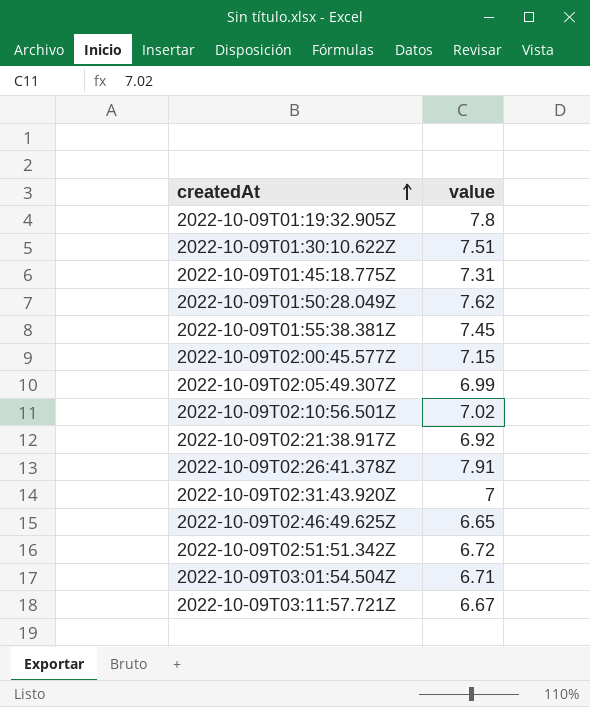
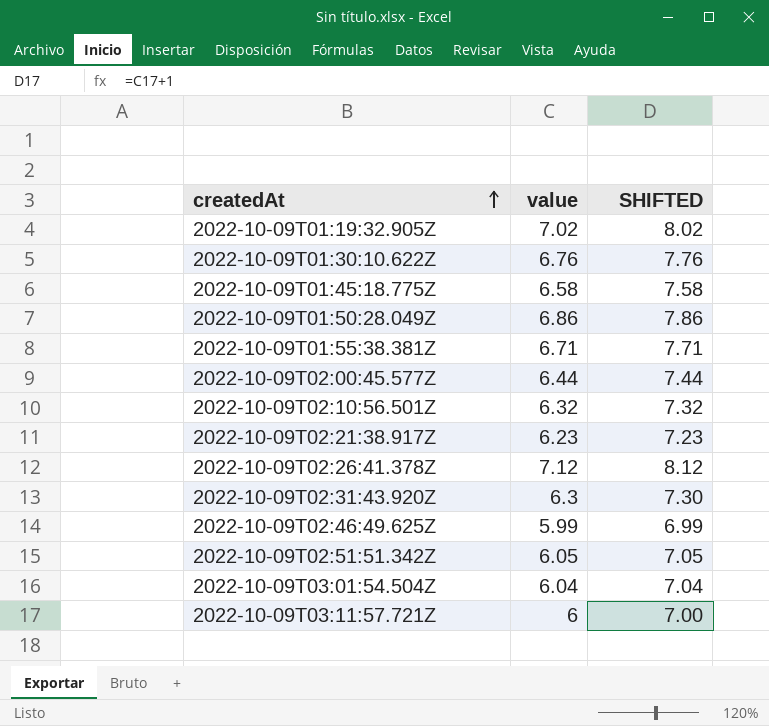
column SHIFTED | formula: none -> [value] + 1
row 2022-10-09T02:05:49.307Z: 6.99 -> none
2022-10-09T01:19:32.905Z | value: 7.8 -> 7.02
2022-10-09T01:30:10.622Z | value: 7.51 -> 6.76
2022-10-09T01:45:18.775Z | value: 7.31 -> 6.58
2022-10-09T01:50:28.049Z | value: 7.62 -> 6.86
2022-10-09T01:55:38.381Z | value: 7.45 -> 6.71
2022-10-09T02:00:45.577Z | value: 7.15 -> 6.44
2022-10-09T02:10:56.501Z | value: 7.02 -> 6.32
2022-10-09T02:21:38.917Z | value: 6.92 -> 6.23
2022-10-09T02:26:41.378Z | value: 7.91 -> 7.12
2022-10-09T02:31:43.920Z | value: 7 -> 6.3
2022-10-09T02:46:49.625Z | value: 6.65 -> 5.99
2022-10-09T02:51:51.342Z | value: 6.72 -> 6.05
2022-10-09T03:01:54.504Z | value: 6.71 -> 6.04
2022-10-09T03:11:57.721Z | value: 6.67 -> 6

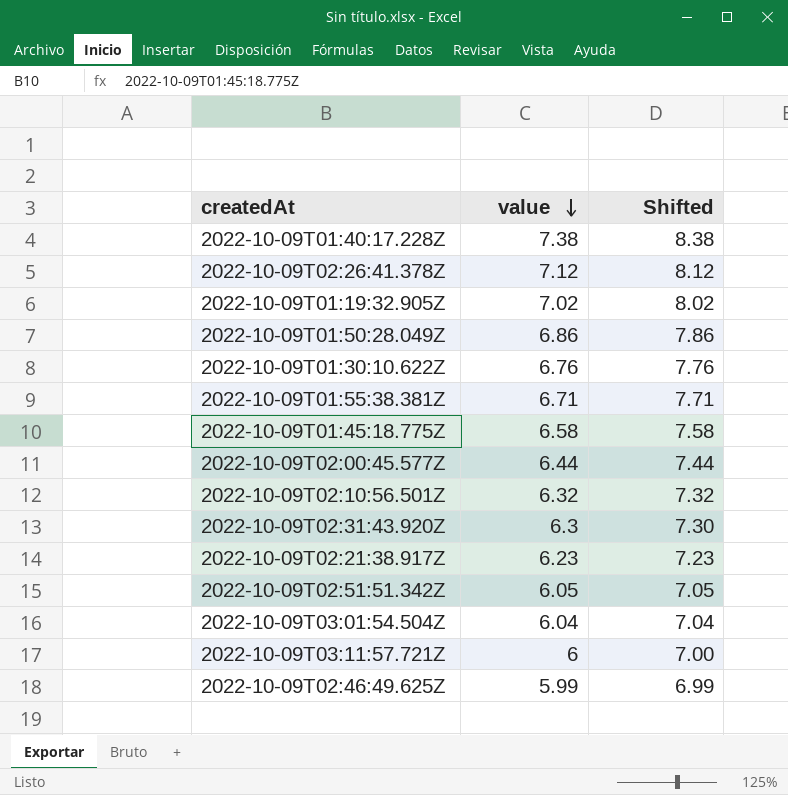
row order: createdAt ascending -> value descending
column name: SHIFTED -> Shifted
row 2022-10-09T01:40:17.228Z: none -> 7.38 | 8.38

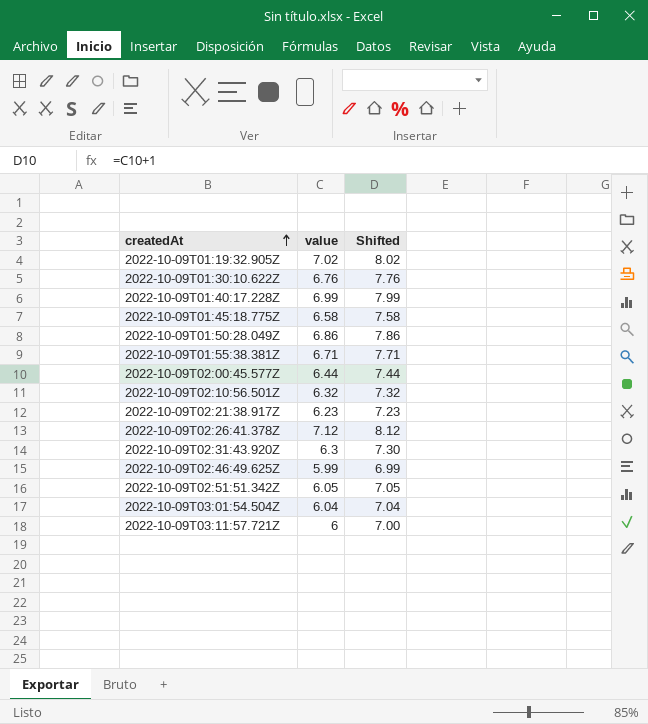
row order: value descending -> createdAt ascending
2022-10-09T01:40:17.228Z | value: 7.38 -> 6.99
2022-10-09T01:40:17.228Z | Shifted: 8.38 -> 7.99

